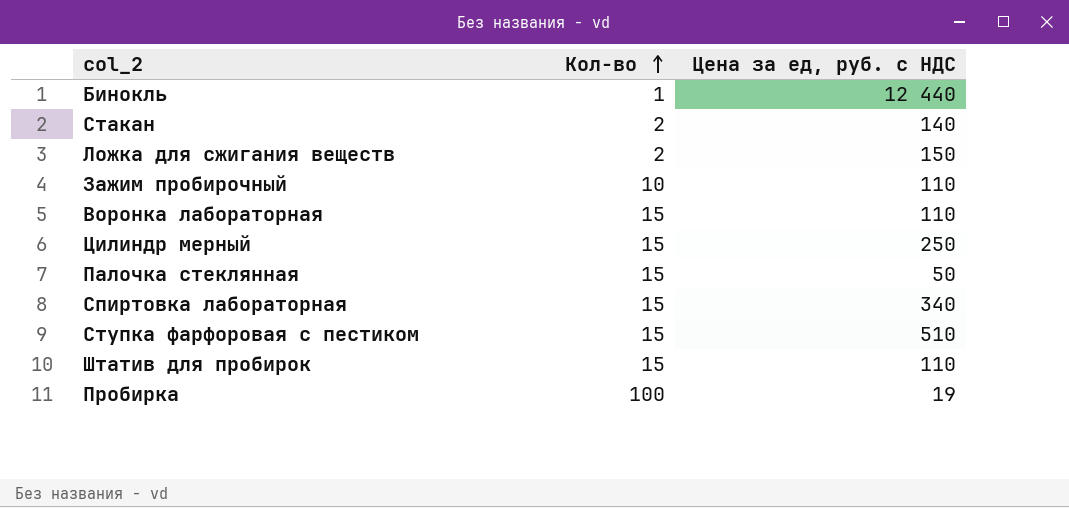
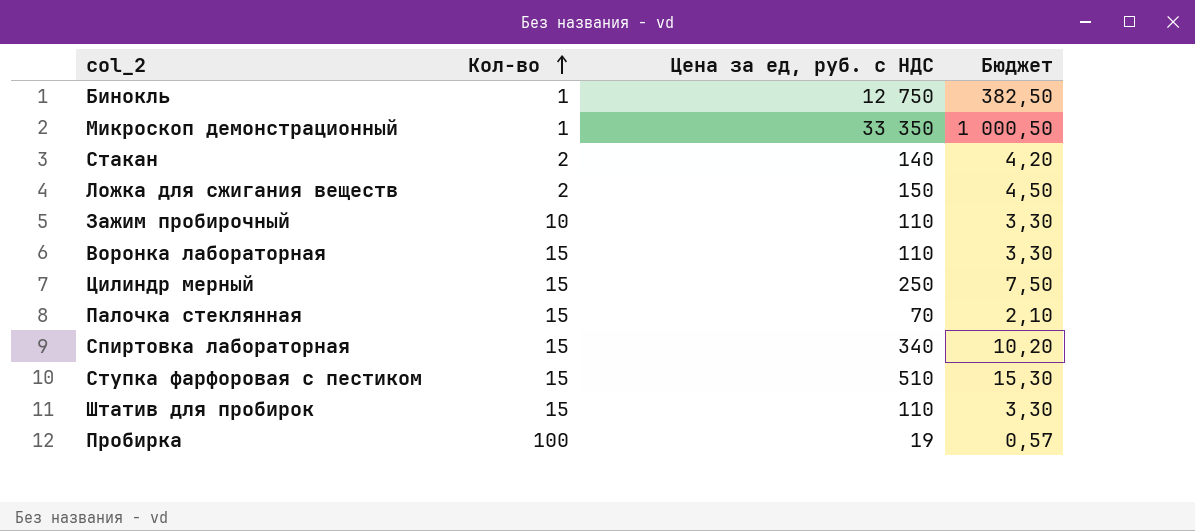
column Бюджет | formula: none -> [Цена за ед, руб. с НДС] * 0,03
Бинокль | Цена за ед, руб. с НДС: 12 440 -> 12 750
row Микроскоп демонстрационный: none -> 1 | 33 350 | 1 000,50
Палочка стеклянная | Цена за ед, руб. с НДС: 50 -> 70

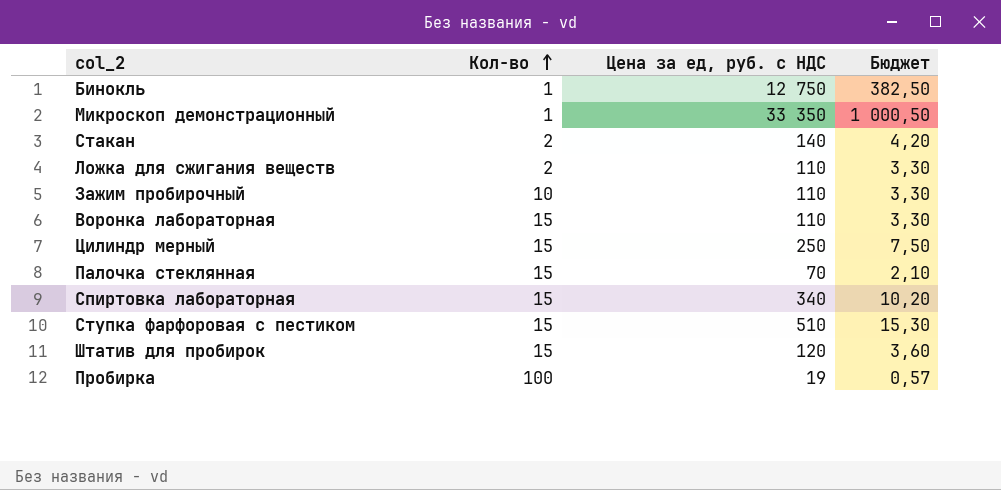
Ложка для сжигания веществ | Цена за ед, руб. с НДС: 150 -> 110
Ложка для сжигания веществ | Бюджет: 4,50 -> 3,30
Штатив для пробирок | Цена за ед, руб. с НДС: 110 -> 120
Штатив для пробирок | Бюджет: 3,30 -> 3,60

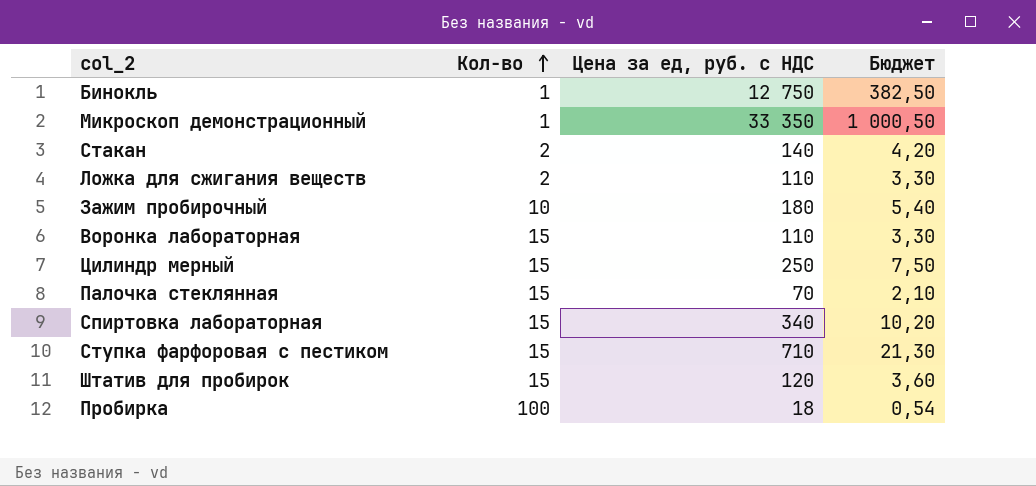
Зажим пробирочный | Цена за ед, руб. с НДС: 110 -> 180
Зажим пробирочный | Бюджет: 3,30 -> 5,40
Ступка фарфоровая с пестиком | Цена за ед, руб. с НДС: 510 -> 710
Ступка фарфоровая с пестиком | Бюджет: 15,30 -> 21,30
Пробирка | Цена за ед, руб. с НДС: 19 -> 18
Пробирка | Бюджет: 0,57 -> 0,54

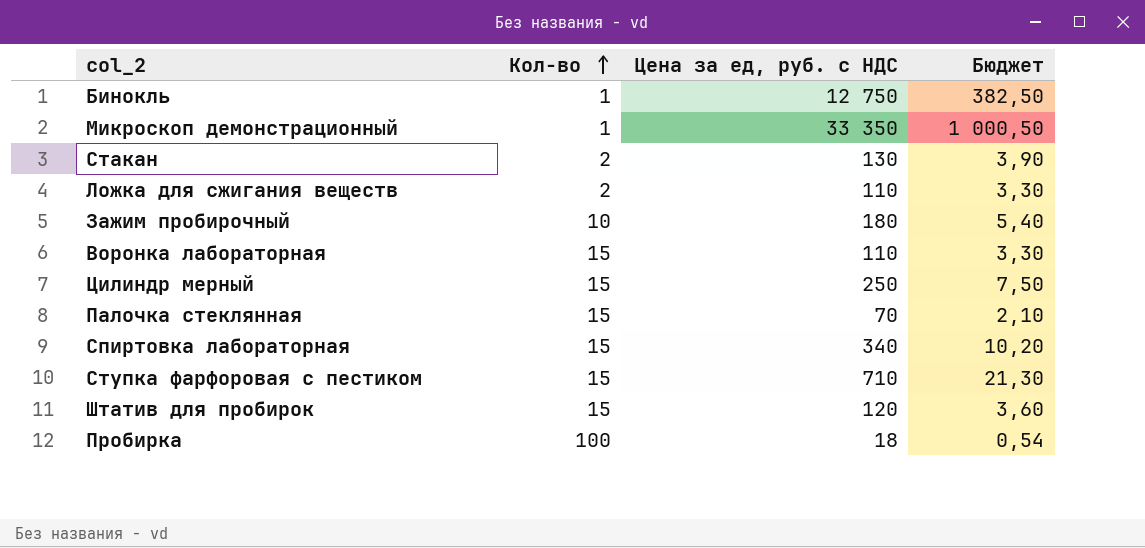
Стакан | Цена за ед, руб. с НДС: 140 -> 130
Стакан | Бюджет: 4,20 -> 3,90

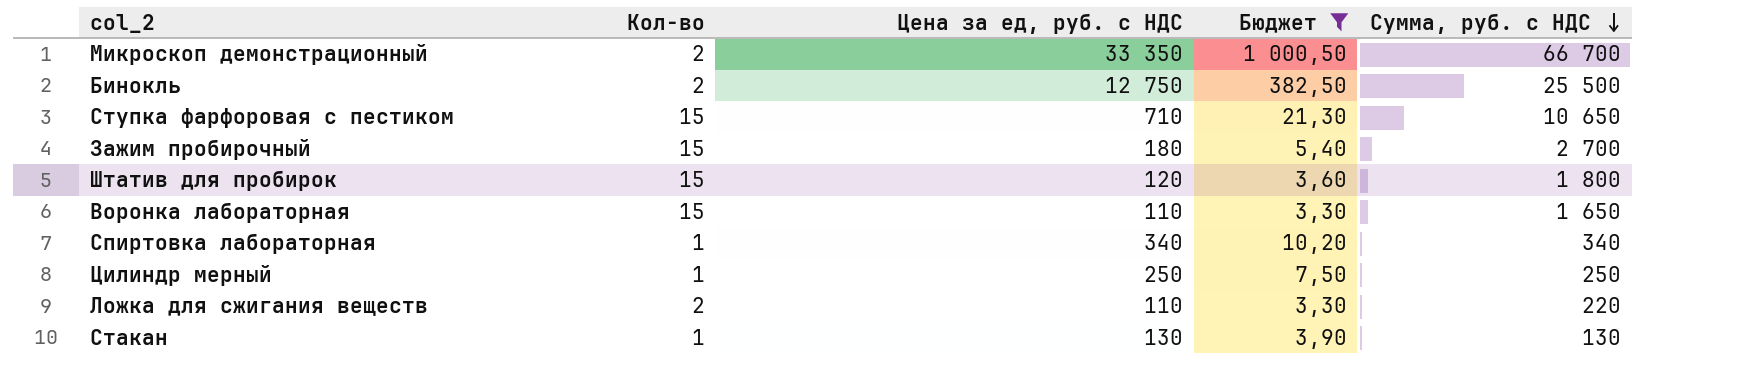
filter: none -> Бюджет >= 3,30
row order: Кол-во ascending -> Сумма, руб. с НДС descending
column Сумма, руб. с НДС | formula: none -> [Кол-во] * [Цена за ед, руб. с НДС]
Микроскоп демонстрационный | Кол-во: 1 -> 2
Бинокль | Кол-во: 1 -> 2
Зажим пробирочный | Кол-во: 10 -> 15
Спиртовка лабораторная | Кол-во: 15 -> 1
Цилиндр мерный | Кол-во: 15 -> 1
Стакан | Кол-во: 2 -> 1

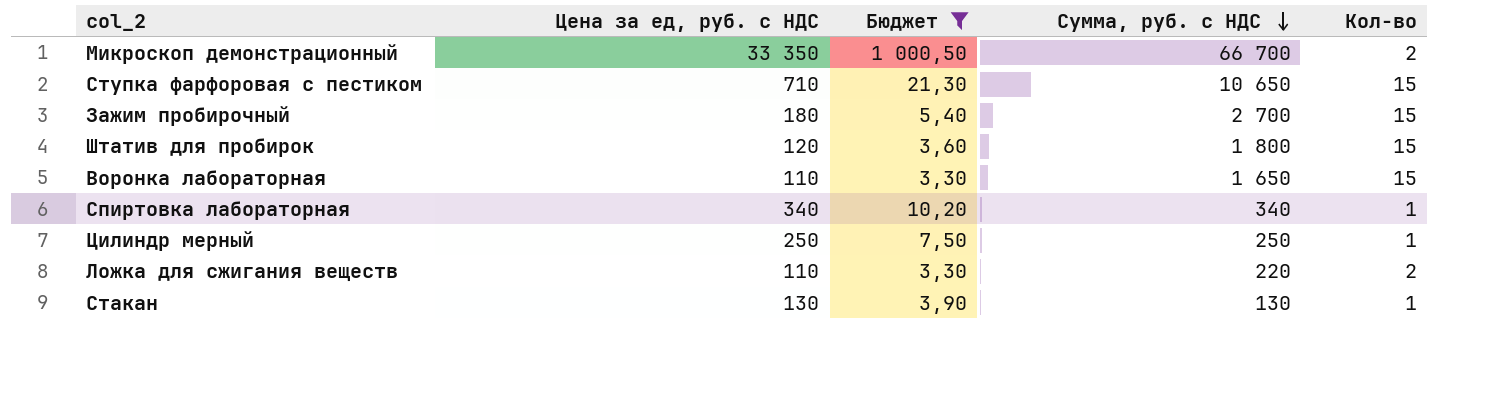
column Кол-во | position: 2 -> 5
row Бинокль: 2 | 12 750 | 382,50 | 25 500 -> none

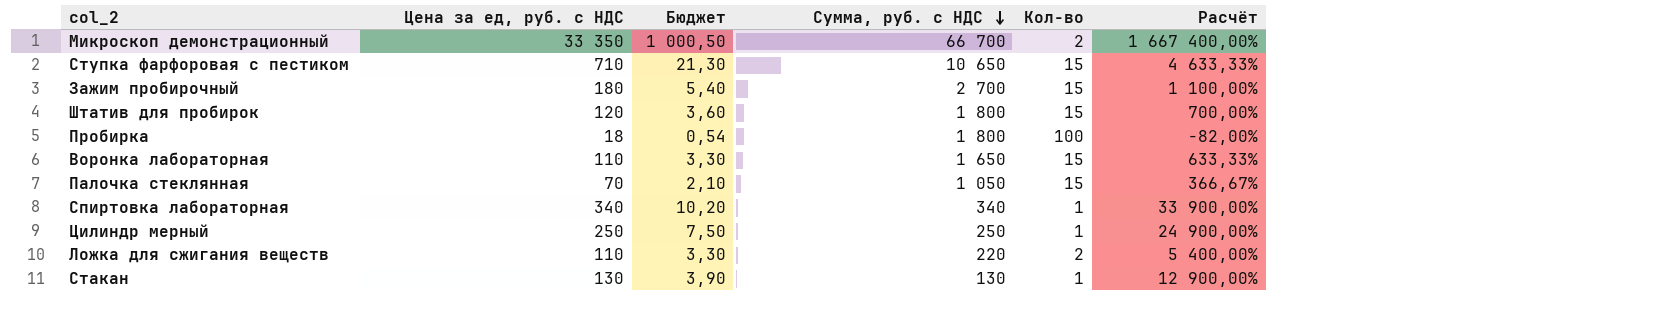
filter: Бюджет >= 3,30 -> none
column Расчёт | formula: none -> ([Цена за ед, руб. с НДС] - [Кол-во]) / [Кол-во]

